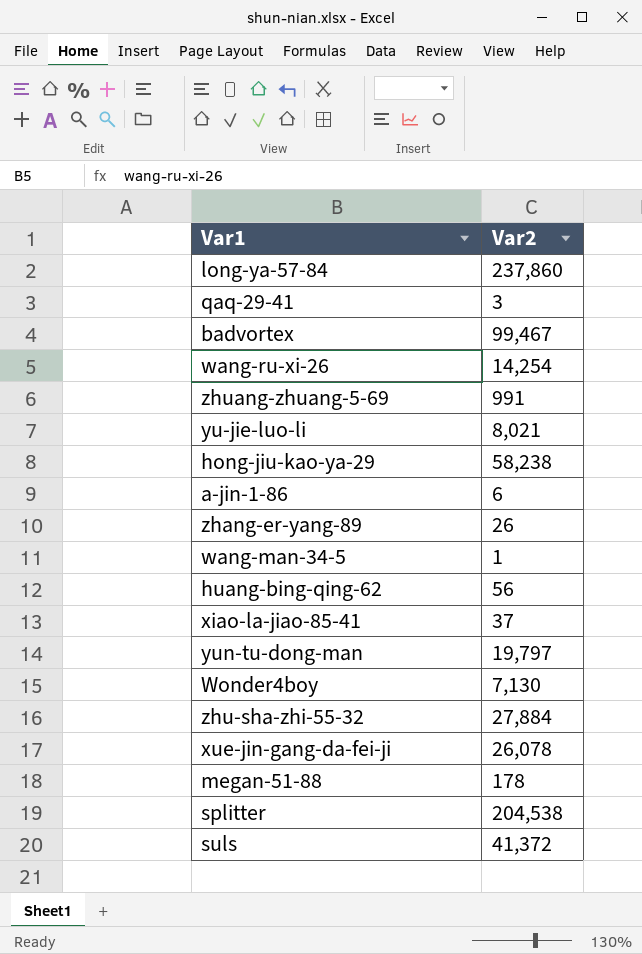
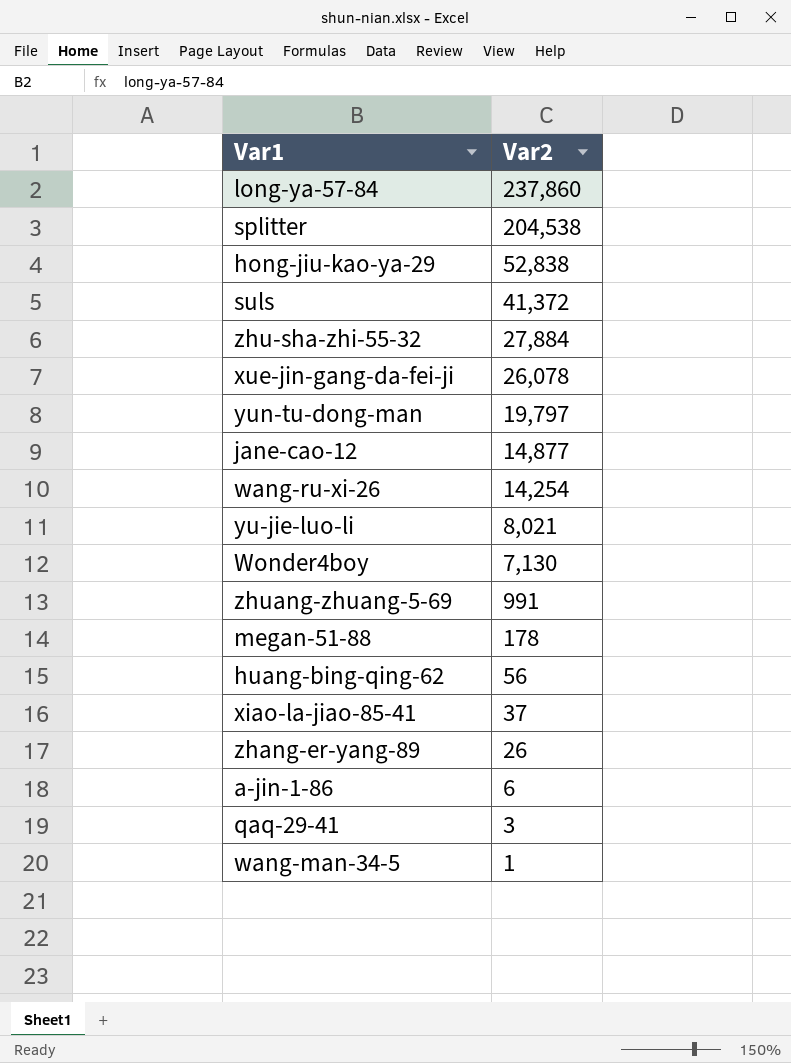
row order: none -> Var2 descending
row badvortex: 99,467 -> none
hong-jiu-kao-ya-29 | Var2: 58,238 -> 52,838
row jane-cao-12: none -> 14,877

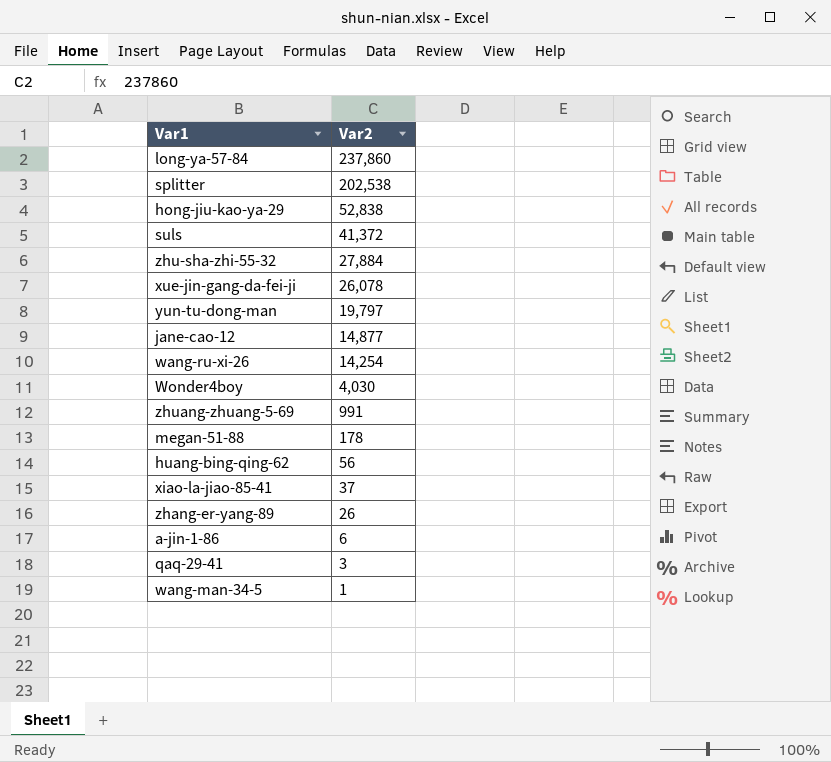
row yu-jie-luo-li: 8,021 -> none
splitter | Var2: 204,538 -> 202,538
Wonder4boy | Var2: 7,130 -> 4,030

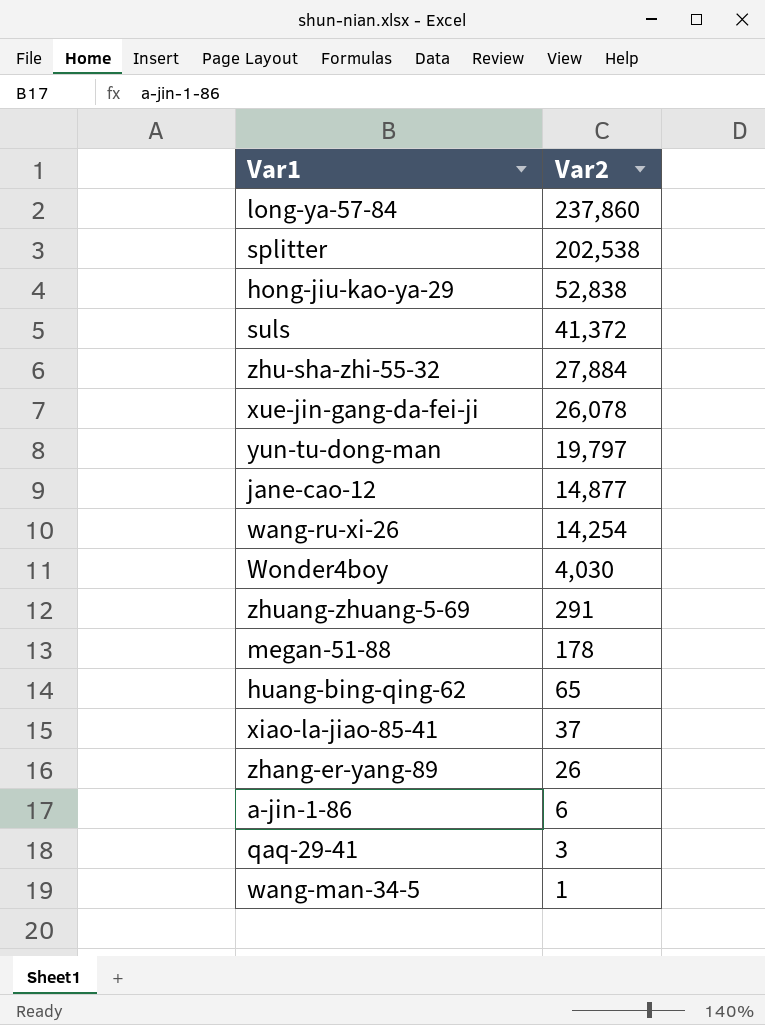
zhuang-zhuang-5-69 | Var2: 991 -> 291
huang-bing-qing-62 | Var2: 56 -> 65

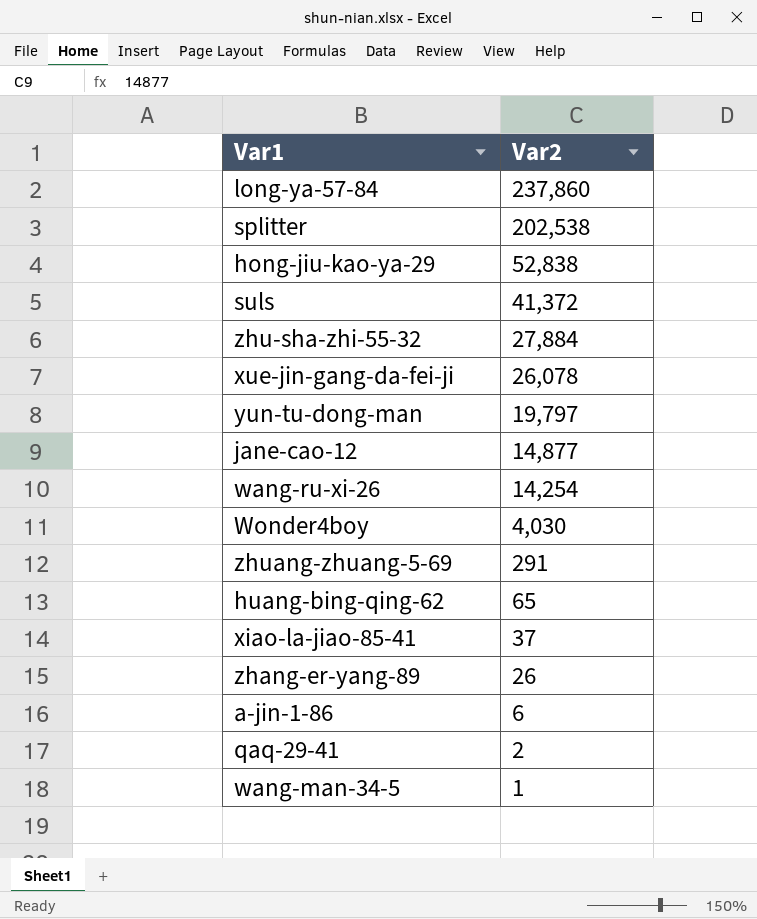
row megan-51-88: 178 -> none
qaq-29-41 | Var2: 3 -> 2

